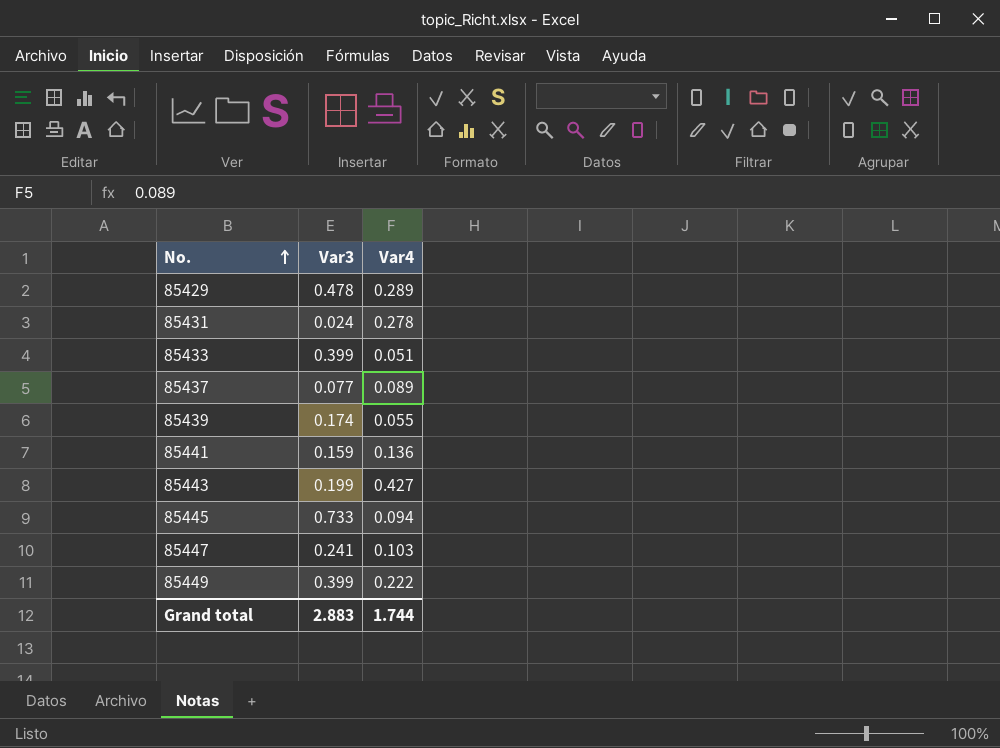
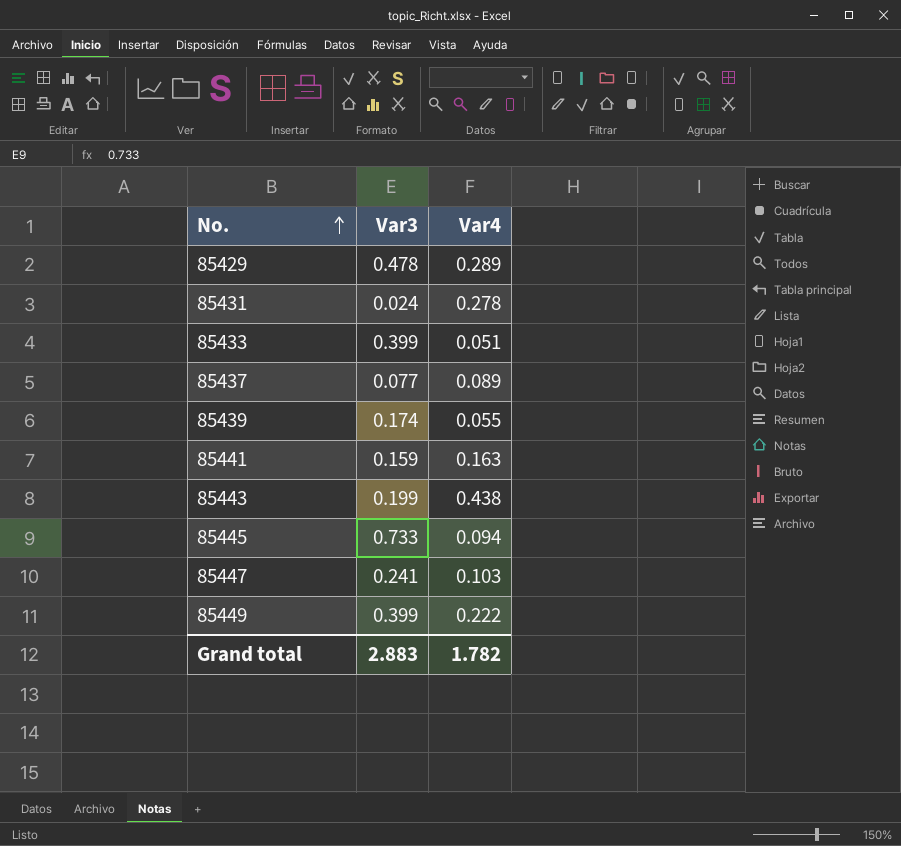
85441 | Var4: 0.136 -> 0.163
85443 | Var4: 0.427 -> 0.438
Grand total | Var4: 1.744 -> 1.782

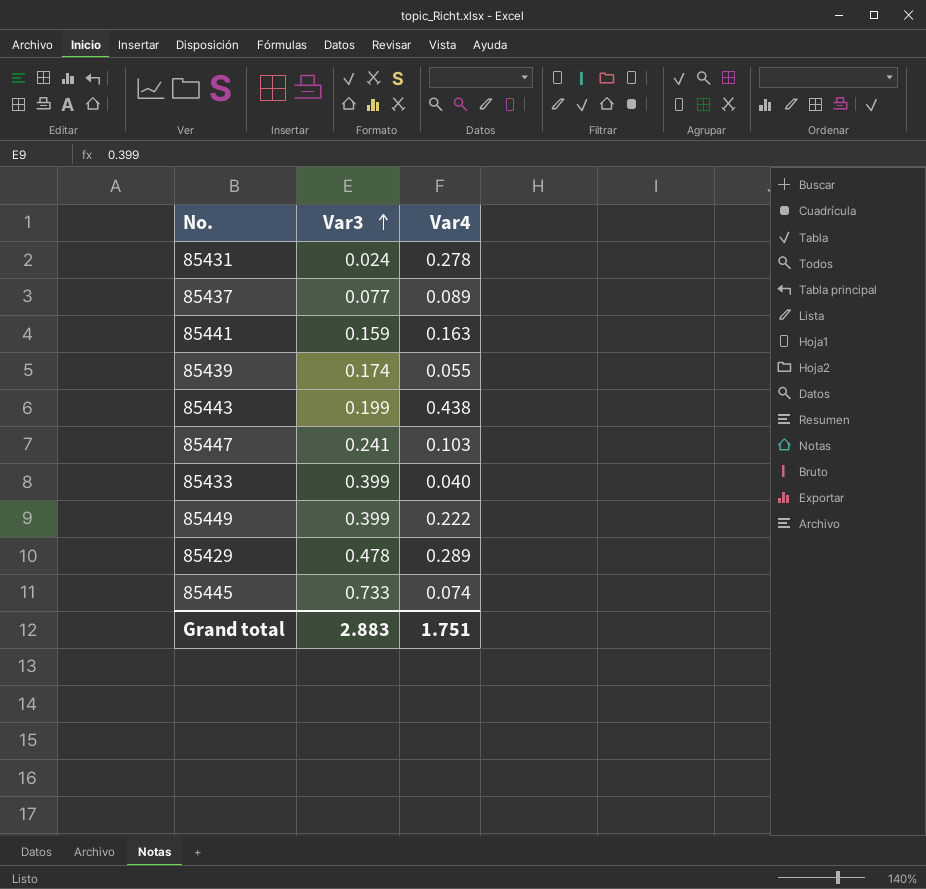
row order: No. ascending -> Var3 ascending
85433 | Var4: 0.051 -> 0.040
85445 | Var4: 0.094 -> 0.074
Grand total | Var4: 1.782 -> 1.751

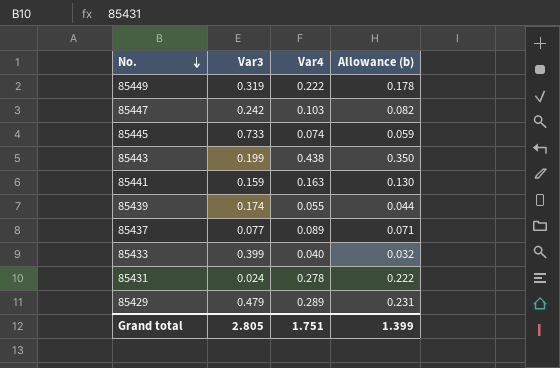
row order: Var3 ascending -> No. descending
column Allowance (b) | formula: none -> [Var4] * 0.8
85449 | Var3: 0.399 -> 0.319
85447 | Var3: 0.241 -> 0.242
85429 | Var3: 0.478 -> 0.479
Grand total | Var3: 2.883 -> 2.805

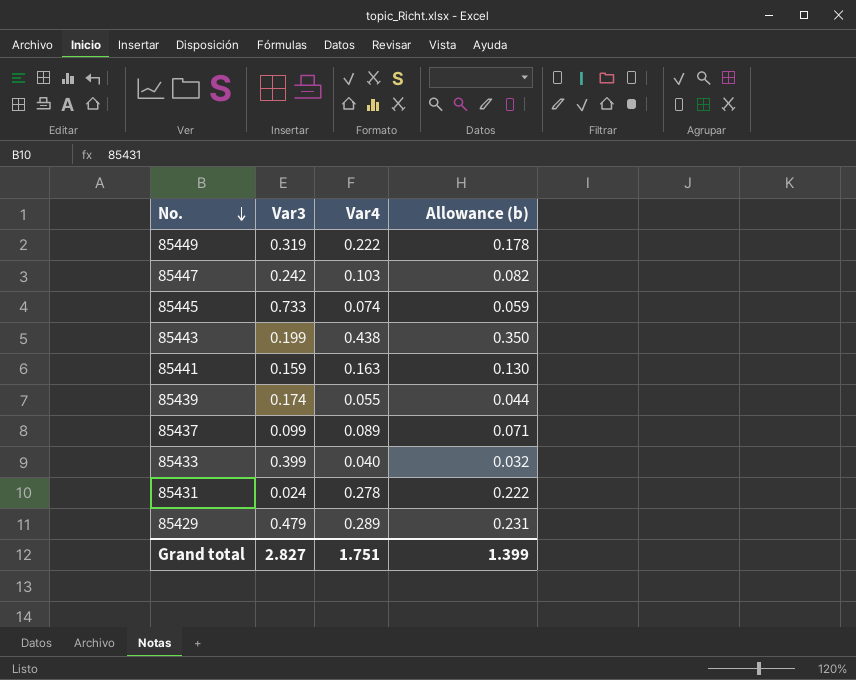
85437 | Var3: 0.077 -> 0.099
Grand total | Var3: 2.805 -> 2.827

